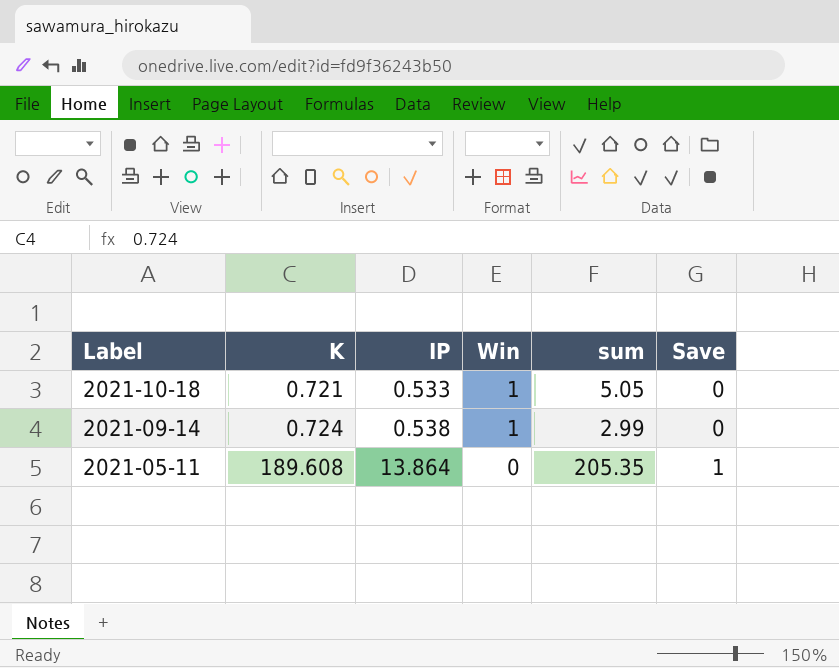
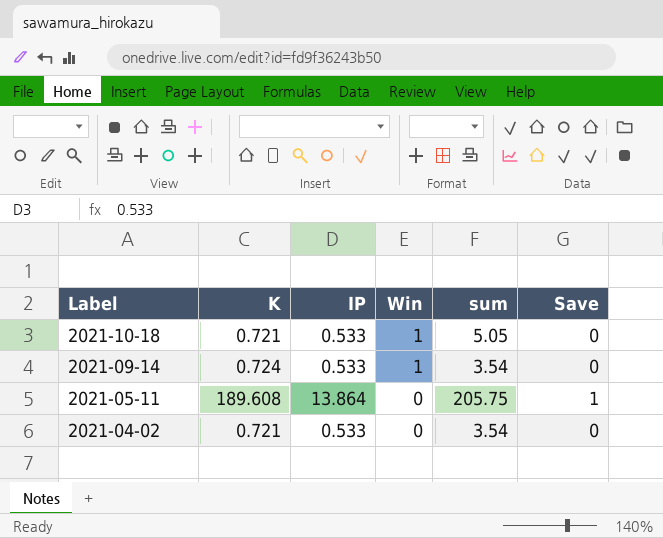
2021-09-14 | IP: 0.538 -> 0.533
2021-09-14 | sum: 2.99 -> 3.54
2021-05-11 | sum: 205.35 -> 205.75
row 2021-04-02: none -> 0.721 | 0.533 | 0 | 3.54 | 0

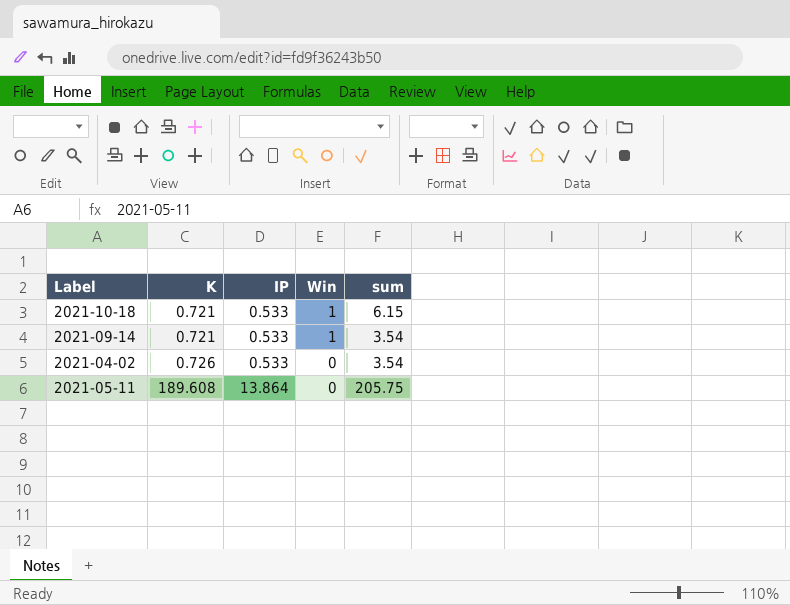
row order: Label descending -> K ascending
column Save | position: 6 -> none
2021-10-18 | sum: 5.05 -> 6.15
2021-09-14 | K: 0.724 -> 0.721
2021-04-02 | K: 0.721 -> 0.726

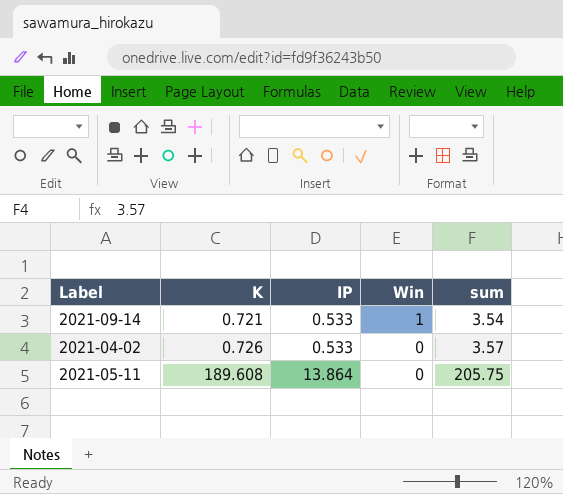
row 2021-10-18: 0.721 | 0.533 | 1 | 6.15 -> none
2021-04-02 | sum: 3.54 -> 3.57

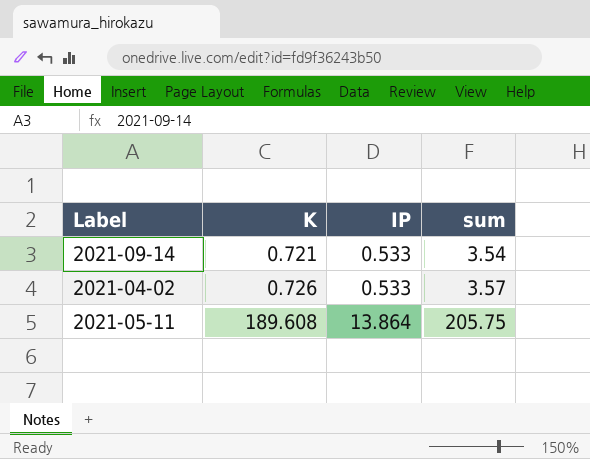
column Win | position: 4 -> none

